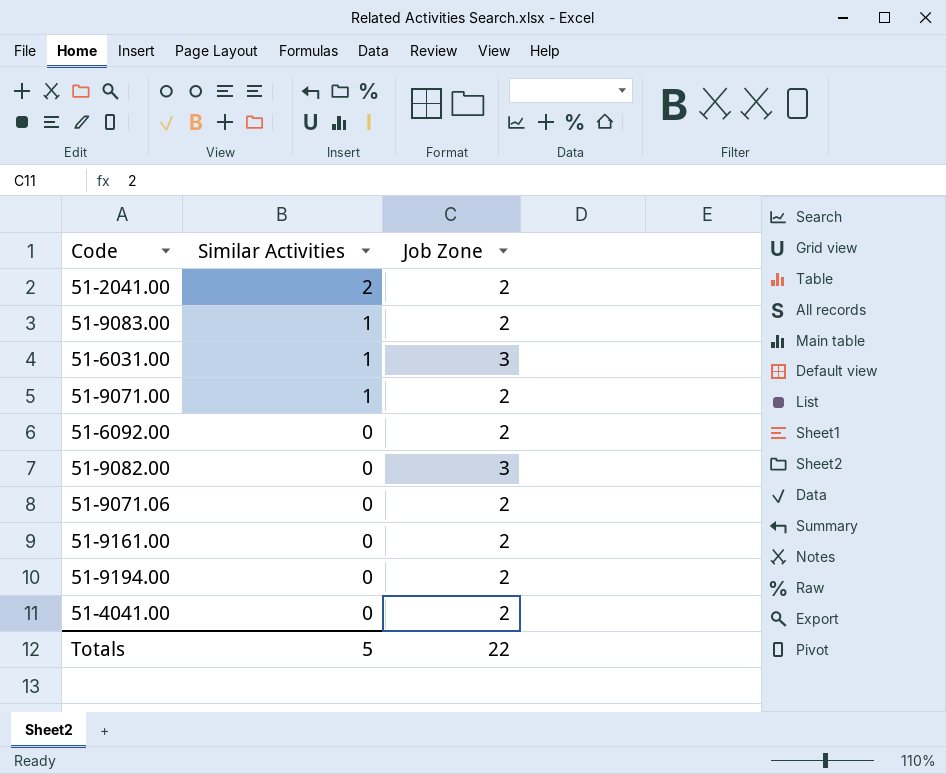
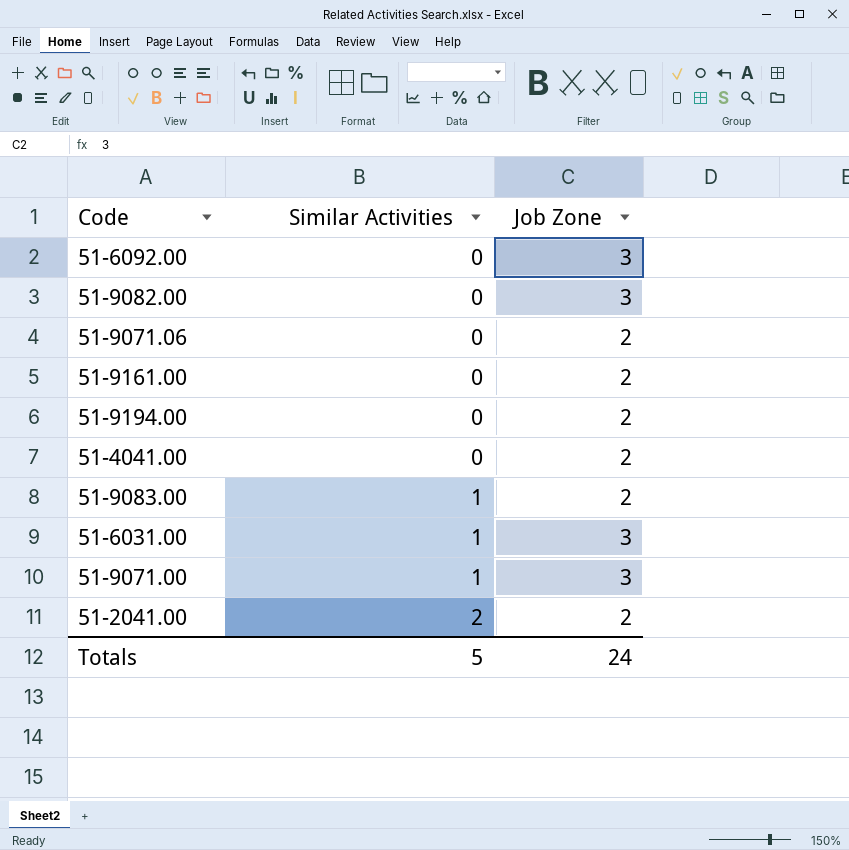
row order: Similar Activities descending -> Similar Activities ascending
51-6092.00 | Job Zone: 2 -> 3
51-9071.00 | Job Zone: 2 -> 3
Totals | Job Zone: 22 -> 24

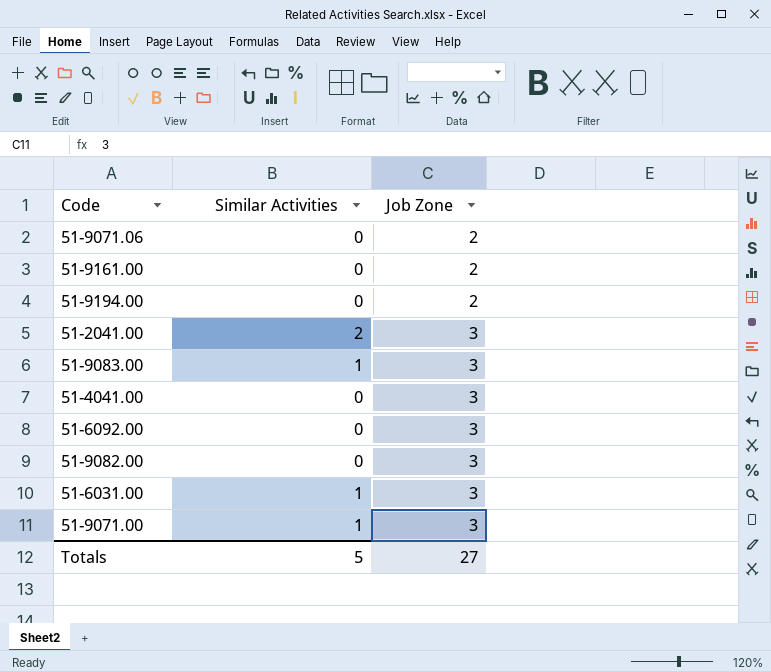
row order: Similar Activities ascending -> Job Zone ascending
51-2041.00 | Job Zone: 2 -> 3
51-9083.00 | Job Zone: 2 -> 3
51-4041.00 | Job Zone: 2 -> 3
Totals | Job Zone: 24 -> 27

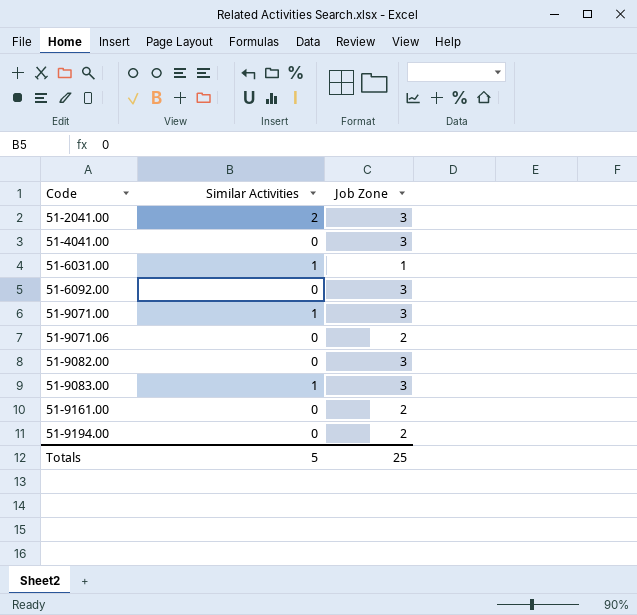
row order: Job Zone ascending -> Code ascending
51-6031.00 | Job Zone: 3 -> 1
Totals | Job Zone: 27 -> 25

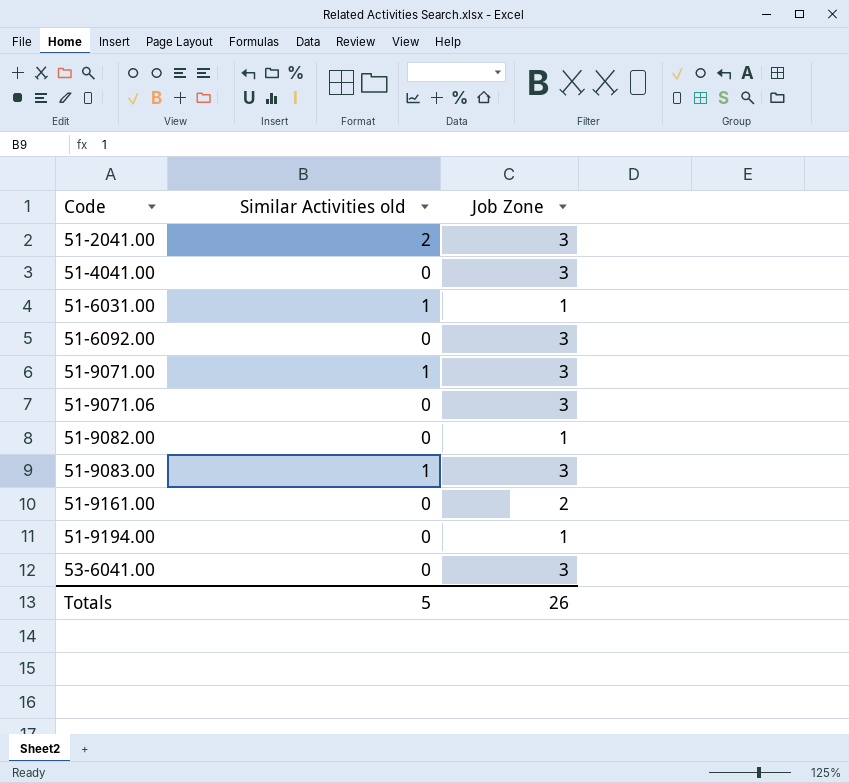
column name: Similar Activities -> Similar Activities old
51-9071.06 | Job Zone: 2 -> 3
51-9082.00 | Job Zone: 3 -> 1
51-9194.00 | Job Zone: 2 -> 1
row 53-6041.00: none -> 0 | 3
Totals | Job Zone: 25 -> 26

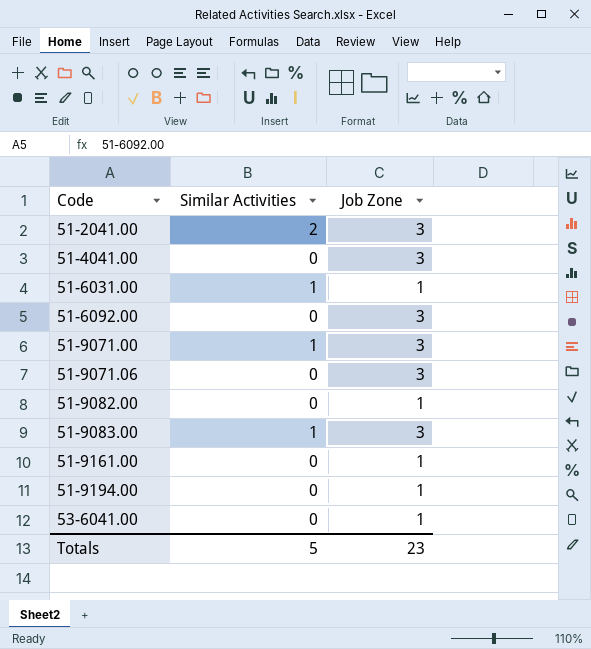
column name: Similar Activities old -> Similar Activities
51-9161.00 | Job Zone: 2 -> 1
53-6041.00 | Job Zone: 3 -> 1
Totals | Job Zone: 26 -> 23

